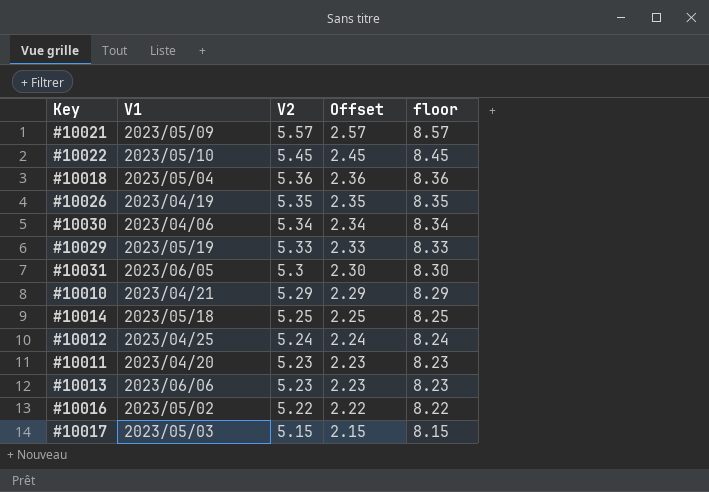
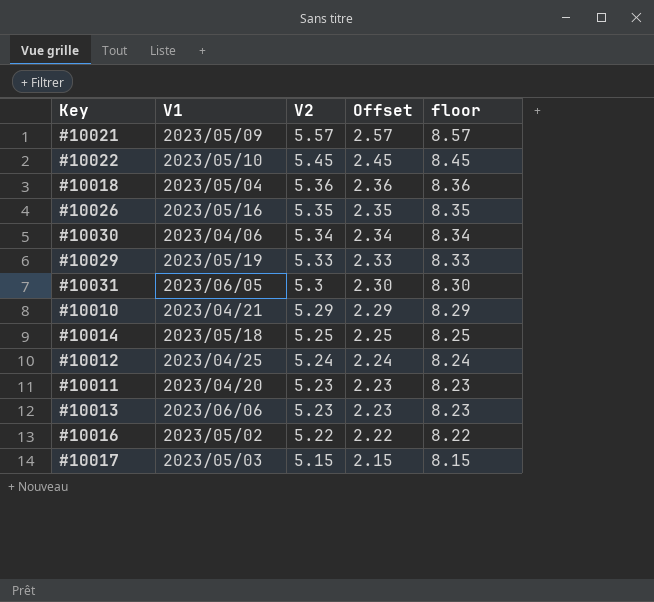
#10026 | V1: 2023/04/19 -> 2023/05/16

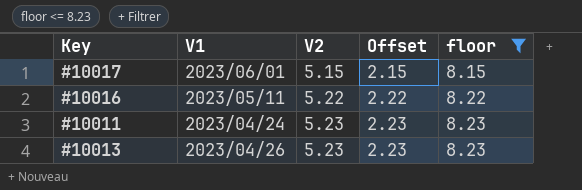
filter: none -> floor <= 8.23
row order: V2 descending -> V2 ascending
#10017 | V1: 2023/05/03 -> 2023/06/01
#10016 | V1: 2023/05/02 -> 2023/05/11
#10011 | V1: 2023/04/20 -> 2023/04/24
#10013 | V1: 2023/06/06 -> 2023/04/26

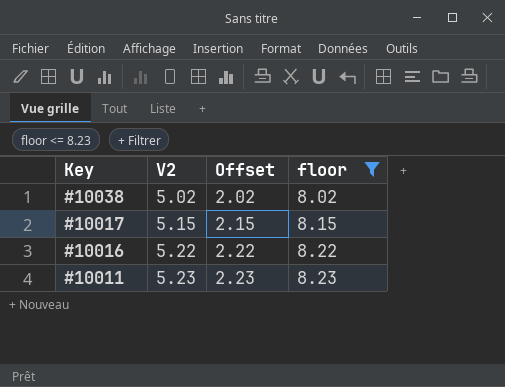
column V1 | position: 2 -> none
row #10013: 2023/04/26 | 5.23 | 2.23 | 8.23 -> none
row #10038: none -> 5.02 | 2.02 | 8.02

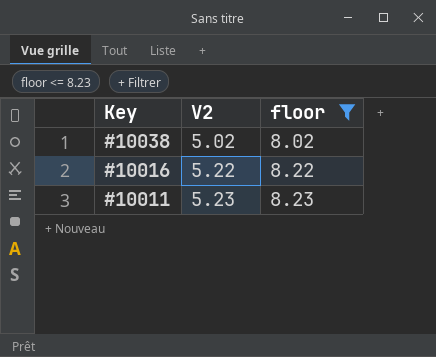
column Offset | formula: [V2] - 3 -> none
row #10017: 5.15 | 2.15 | 8.15 -> none

